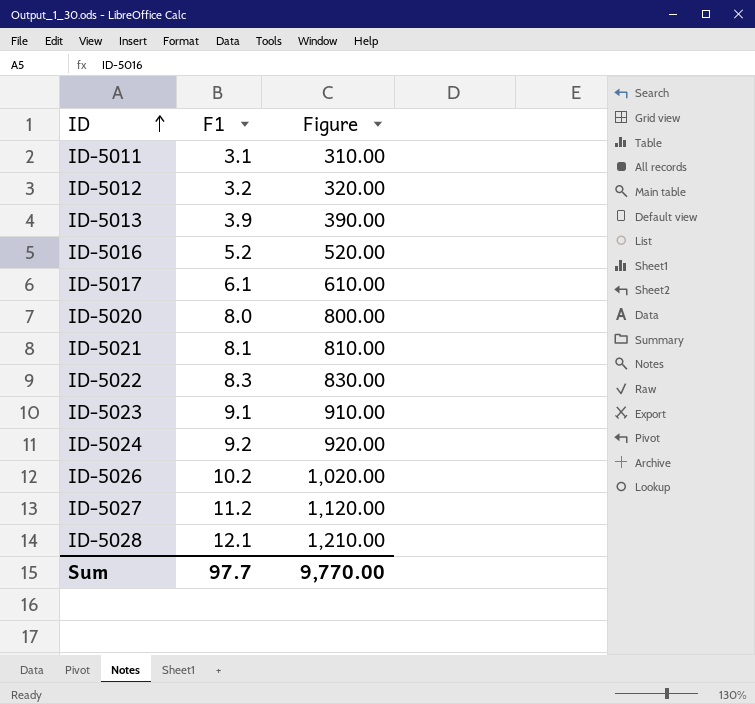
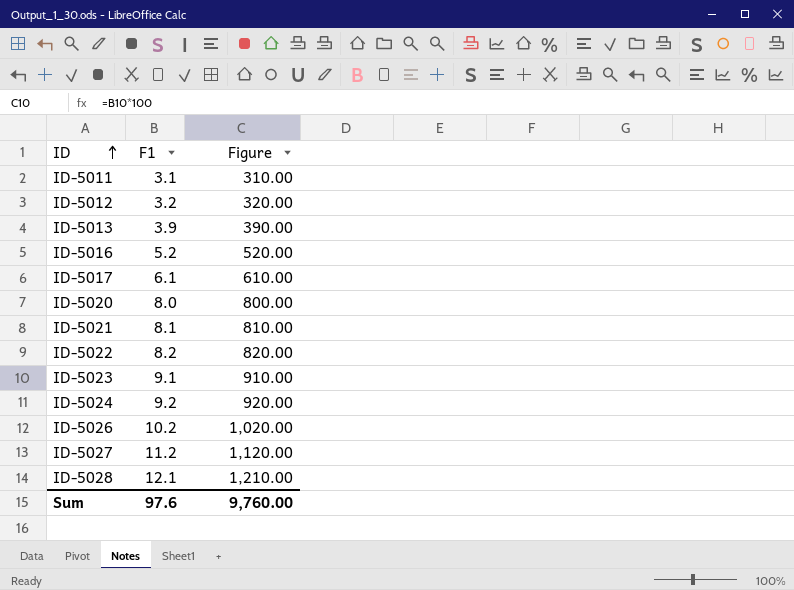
ID-5022 | F1: 8.3 -> 8.2
ID-5022 | Figure: 830.00 -> 820.00
Sum | F1: 97.7 -> 97.6
Sum | Figure: 9,770.00 -> 9,760.00

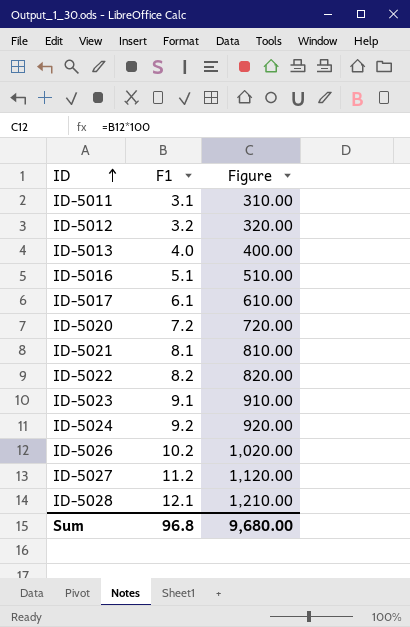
ID-5013 | F1: 3.9 -> 4.0
ID-5013 | Figure: 390.00 -> 400.00
ID-5016 | F1: 5.2 -> 5.1
ID-5016 | Figure: 520.00 -> 510.00
ID-5020 | F1: 8.0 -> 7.2
ID-5020 | Figure: 800.00 -> 720.00
Sum | F1: 97.6 -> 96.8
Sum | Figure: 9,760.00 -> 9,680.00

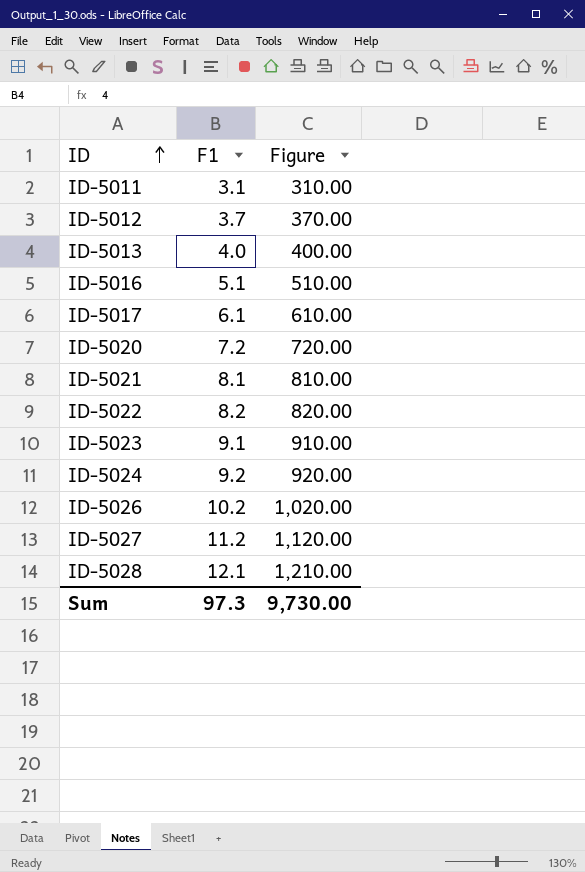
ID-5012 | F1: 3.2 -> 3.7
ID-5012 | Figure: 320.00 -> 370.00
Sum | F1: 96.8 -> 97.3
Sum | Figure: 9,680.00 -> 9,730.00

